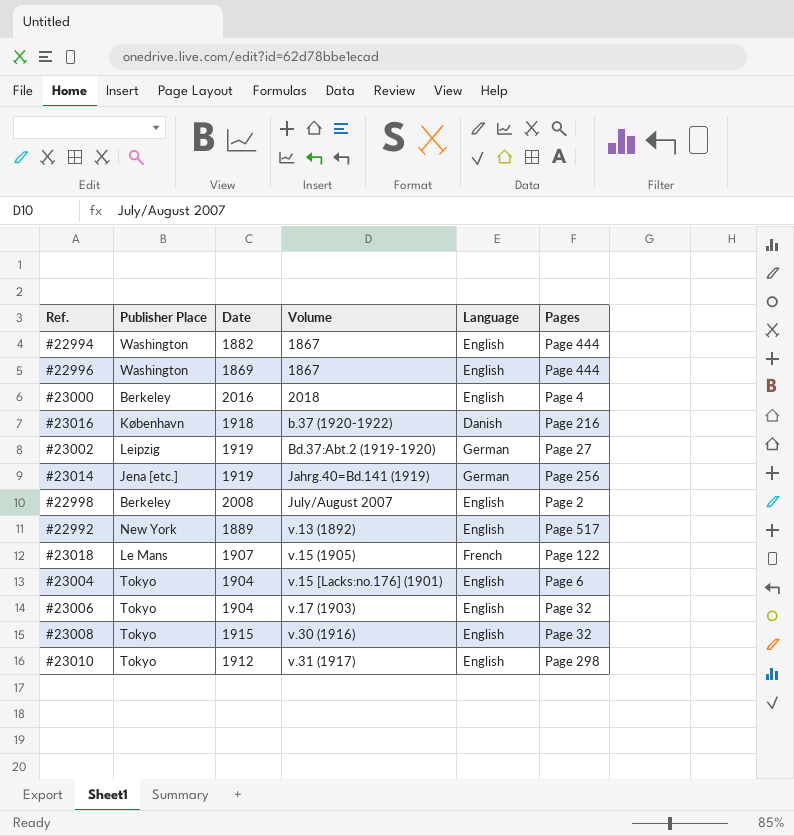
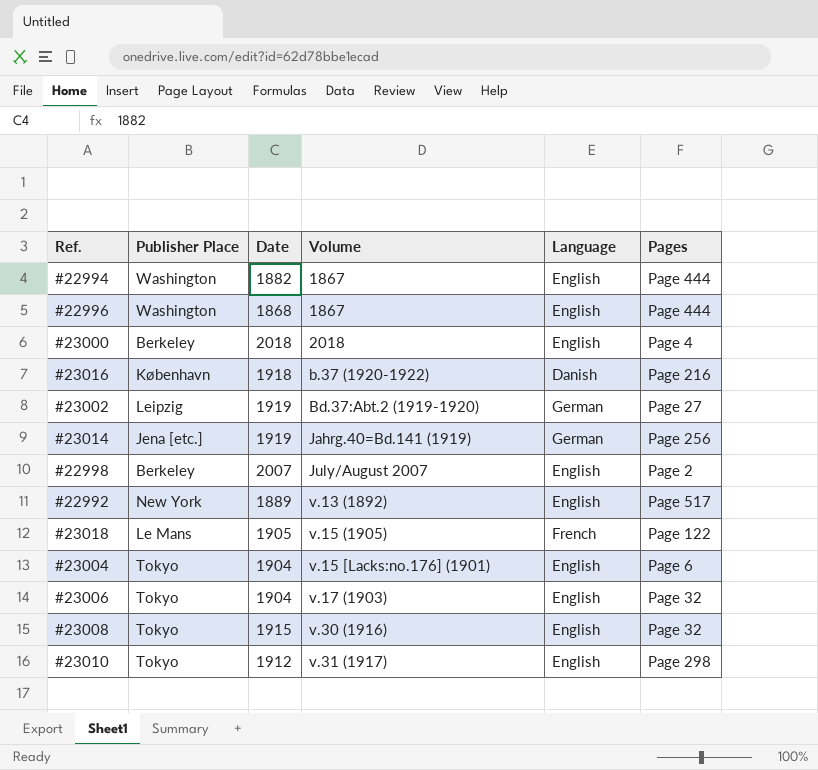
#22996 | Date: 1869 -> 1868
#23000 | Date: 2016 -> 2018
#22998 | Date: 2008 -> 2007
#23018 | Date: 1907 -> 1905

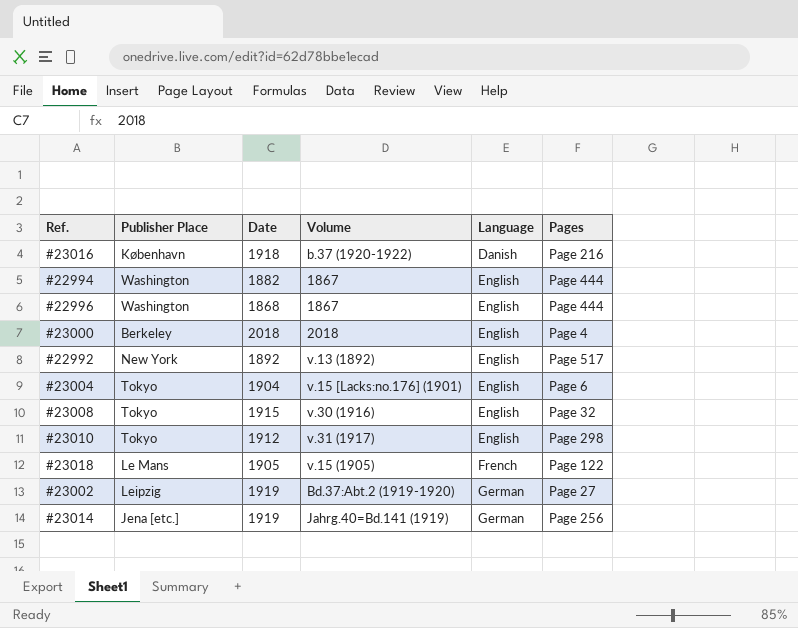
row order: Volume ascending -> Language ascending
row #22998: Berkeley | 2007 | July/August 2007 | English | Page 2 -> none
row #23006: Tokyo | 1904 | v.17 (1903) | English | Page 32 -> none
#22992 | Date: 1889 -> 1892

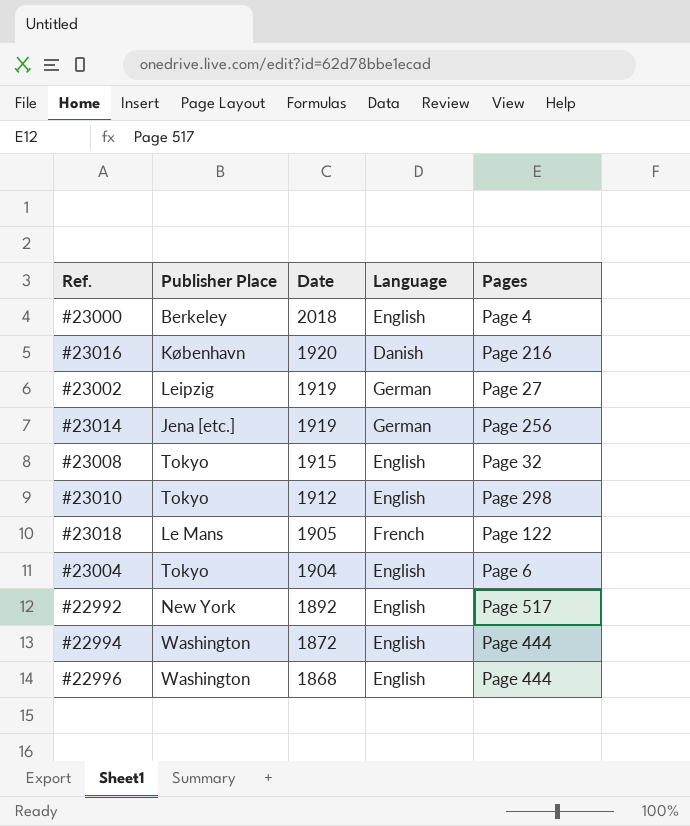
row order: Language ascending -> Date descending
column Volume | position: 4 -> none
#23016 | Date: 1918 -> 1920
#22994 | Date: 1882 -> 1872

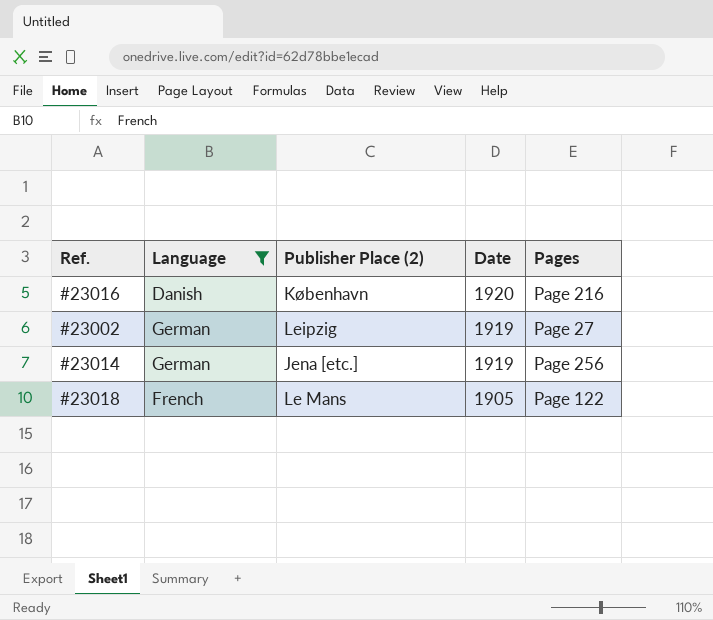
filter: none -> Language != English
column Language | position: 4 -> 2
column name: Publisher Place -> Publisher Place (2)

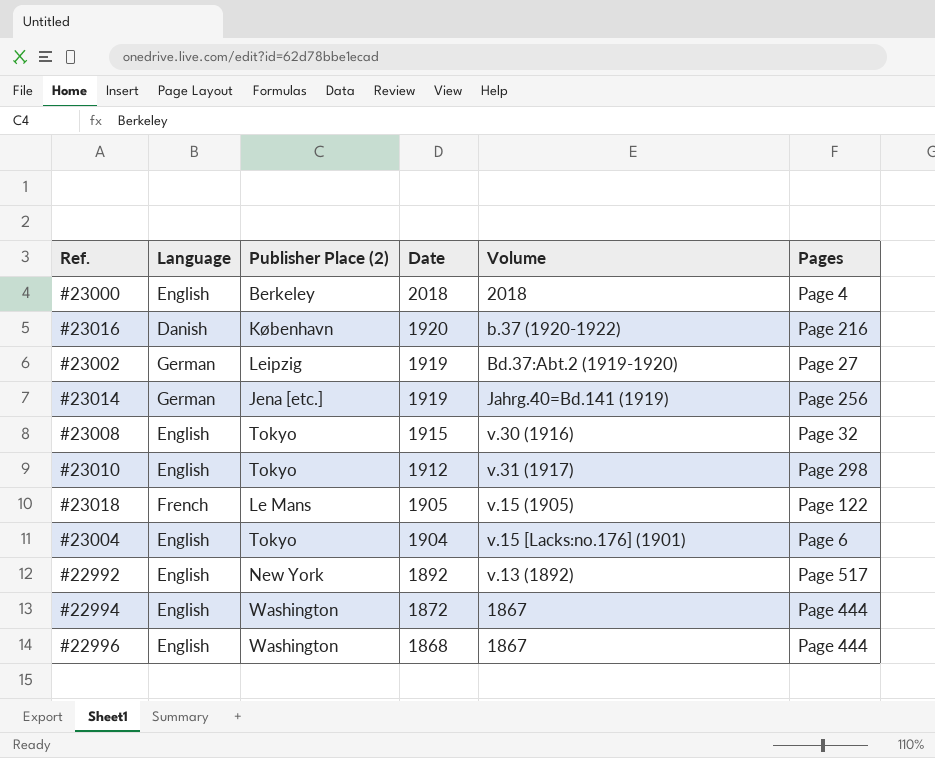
filter: Language != English -> none
column Volume | position: none -> 5

